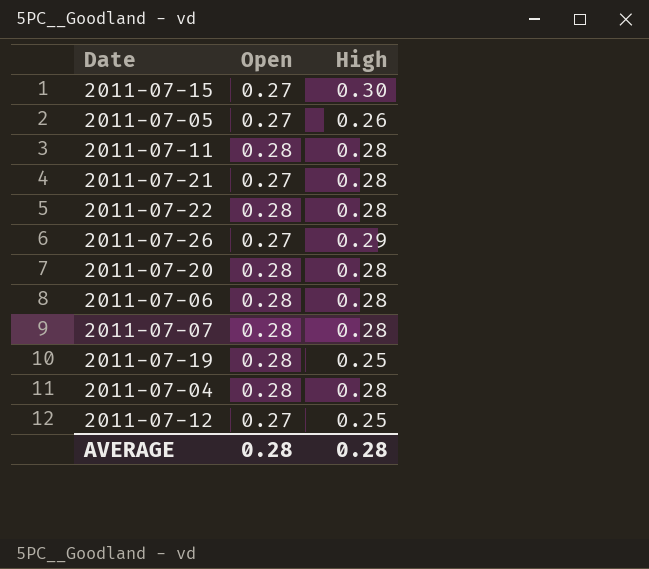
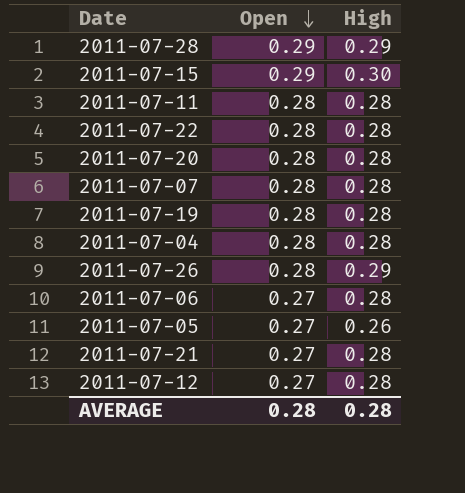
row order: none -> Open descending
row 2011-07-28: none -> 0.29 | 0.29
2011-07-15 | Open: 0.27 -> 0.29
2011-07-19 | High: 0.25 -> 0.28
2011-07-26 | Open: 0.27 -> 0.28
2011-07-06 | Open: 0.28 -> 0.27
2011-07-12 | High: 0.25 -> 0.28

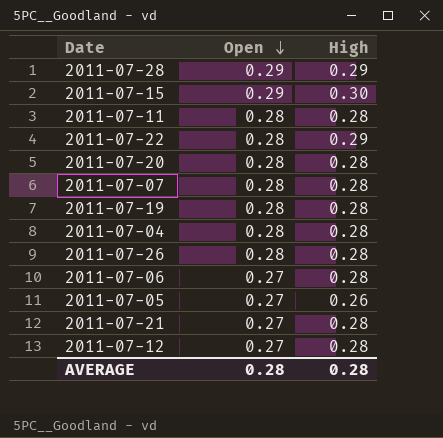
2011-07-22 | High: 0.28 -> 0.29
2011-07-26 | High: 0.29 -> 0.28

